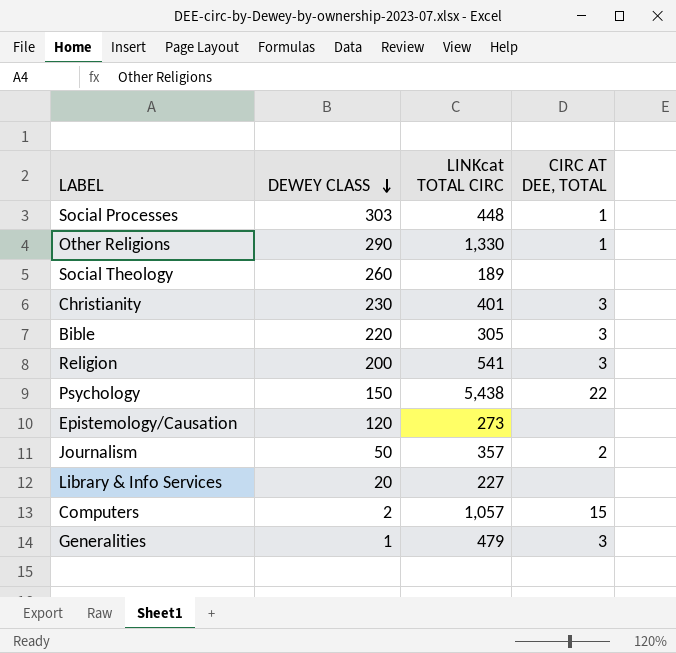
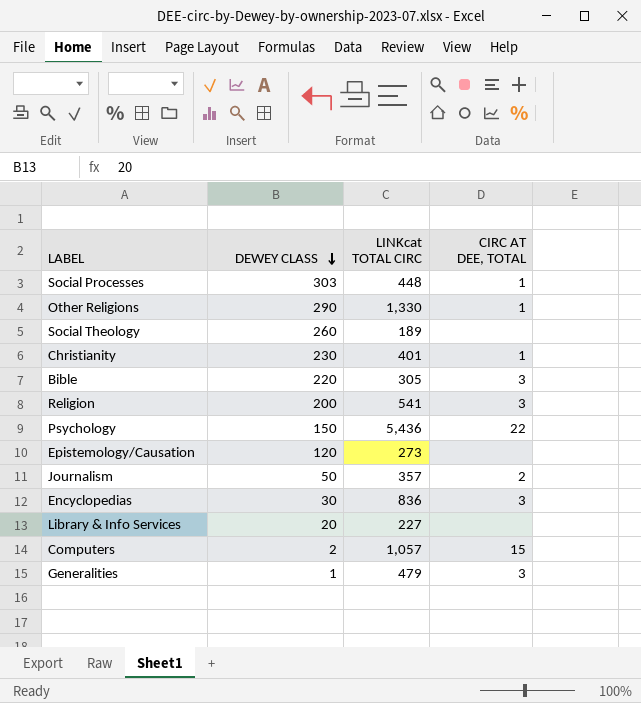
Christianity | CIRC AT DEE, TOTAL: 3 -> 1
Psychology | LINKcat TOTAL CIRC: 5,438 -> 5,436
row Encyclopedias: none -> 30 | 836 | 3

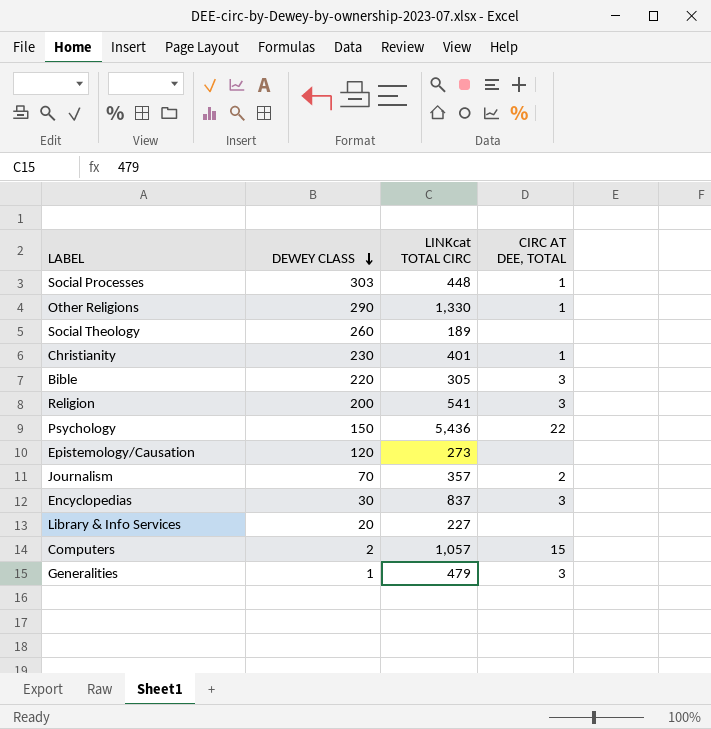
Journalism | DEWEY CLASS: 50 -> 70
Encyclopedias | LINKcat TOTAL CIRC: 836 -> 837

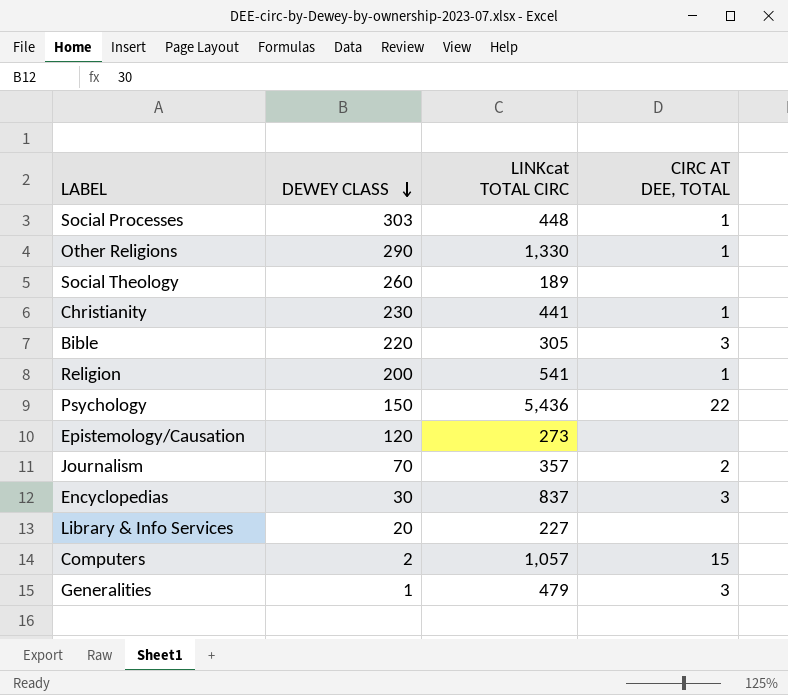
Christianity | LINKcat TOTAL CIRC: 401 -> 441
Religion | CIRC AT DEE, TOTAL: 3 -> 1

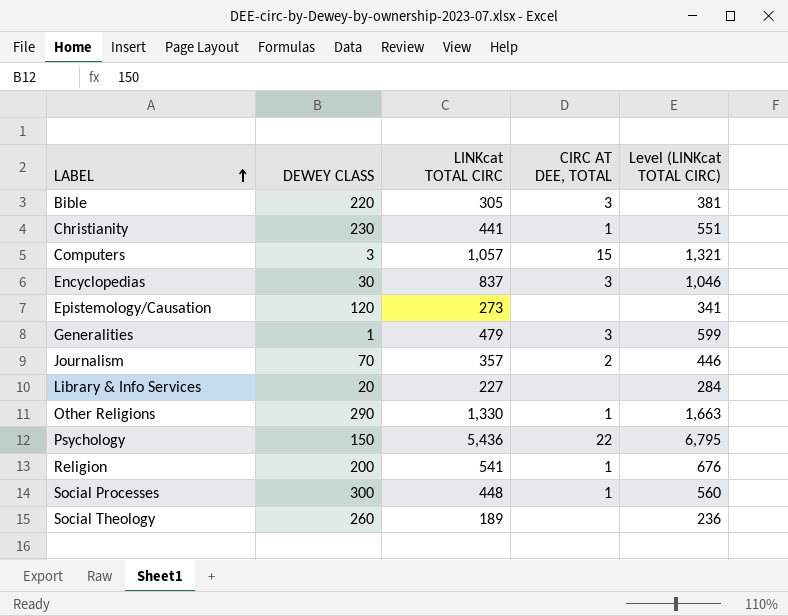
row order: DEWEY CLASS descending -> LABEL ascending
column Level (LINKcat TOTAL CIRC) | formula: none -> [LINKcat TOTAL CIRC] * 1.25
Computers | DEWEY CLASS: 2 -> 3
Social Processes | DEWEY CLASS: 303 -> 300

